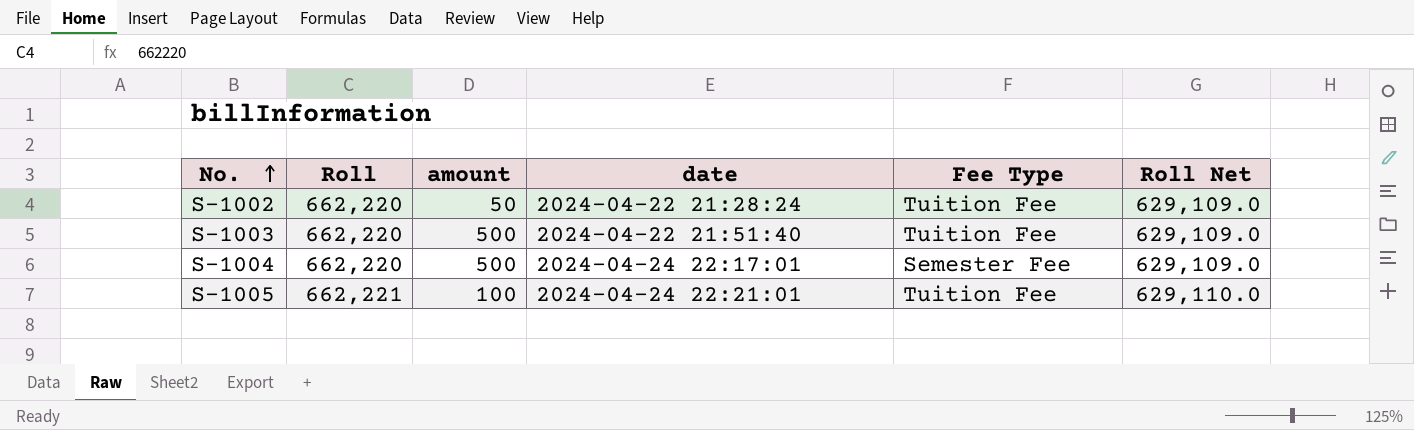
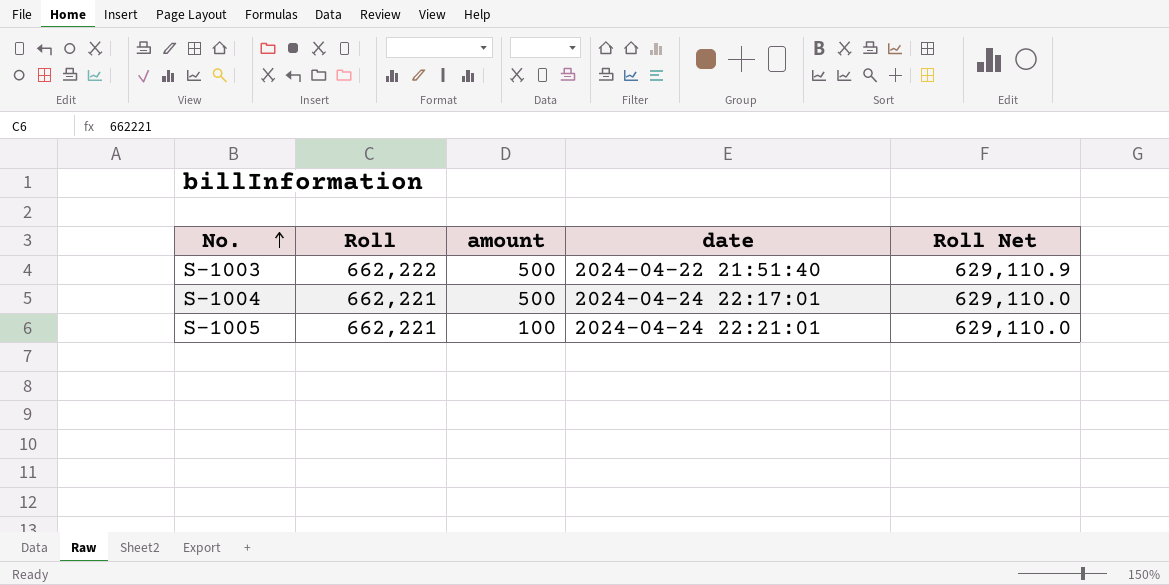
column Fee Type | position: 5 -> none
row S-1002: 662,220 | 50 | 2024-04-22 21:28:24 | Tuition Fee | 629,109.0 -> none
S-1003 | Roll: 662,220 -> 662,222
S-1003 | Roll Net: 629,109.0 -> 629,110.9
S-1004 | Roll: 662,220 -> 662,221
S-1004 | Roll Net: 629,109.0 -> 629,110.0

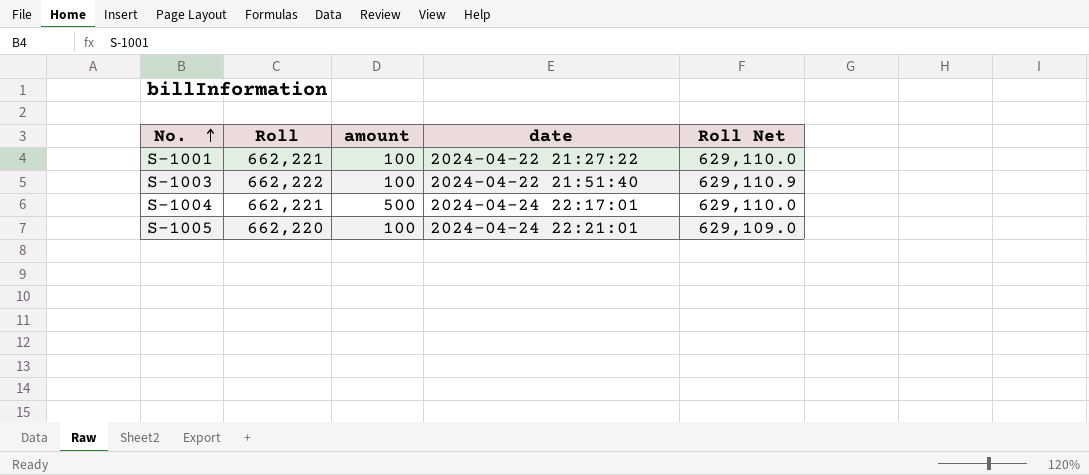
row S-1001: none -> 662,221 | 100 | 2024-04-22 21:27:22 | 629,110.0
S-1003 | amount: 500 -> 100
S-1005 | Roll: 662,221 -> 662,220
S-1005 | Roll Net: 629,110.0 -> 629,109.0

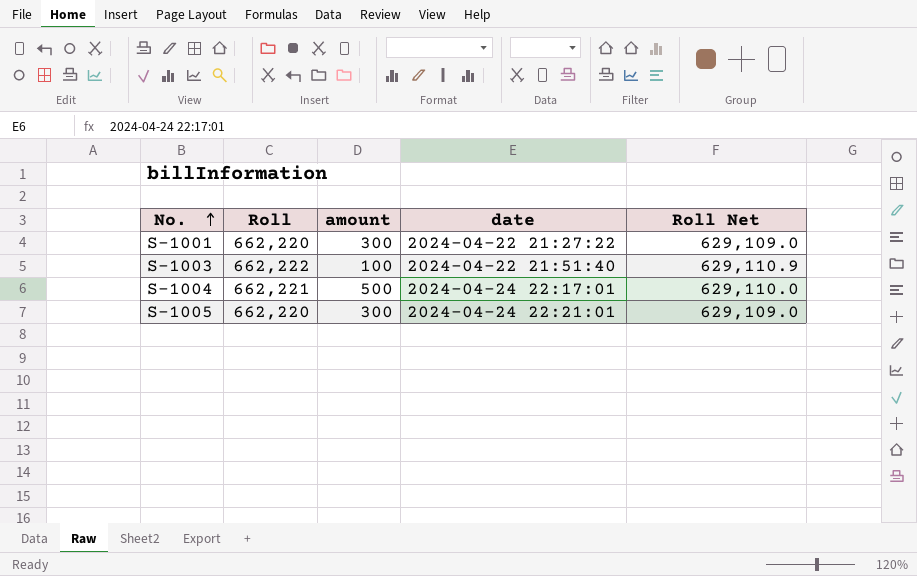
S-1001 | Roll: 662,221 -> 662,220
S-1001 | amount: 100 -> 300
S-1001 | Roll Net: 629,110.0 -> 629,109.0
S-1005 | amount: 100 -> 300

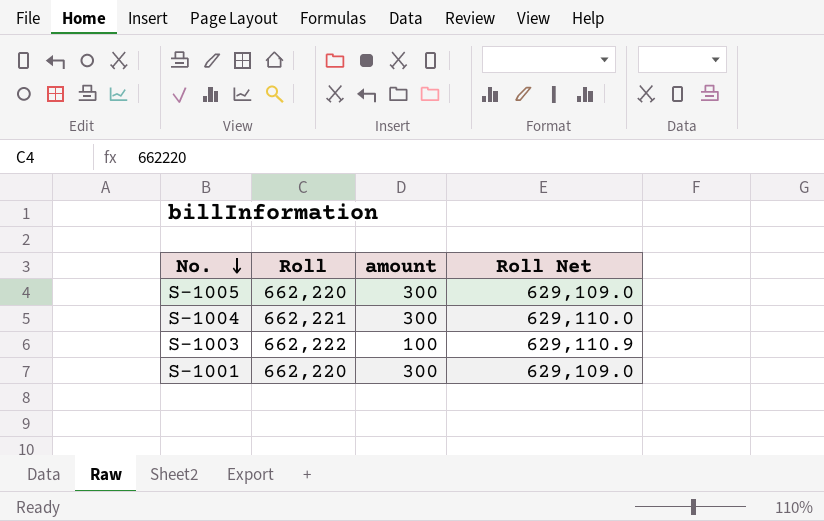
row order: No. ascending -> No. descending
column date | position: 4 -> none
S-1004 | amount: 500 -> 300

